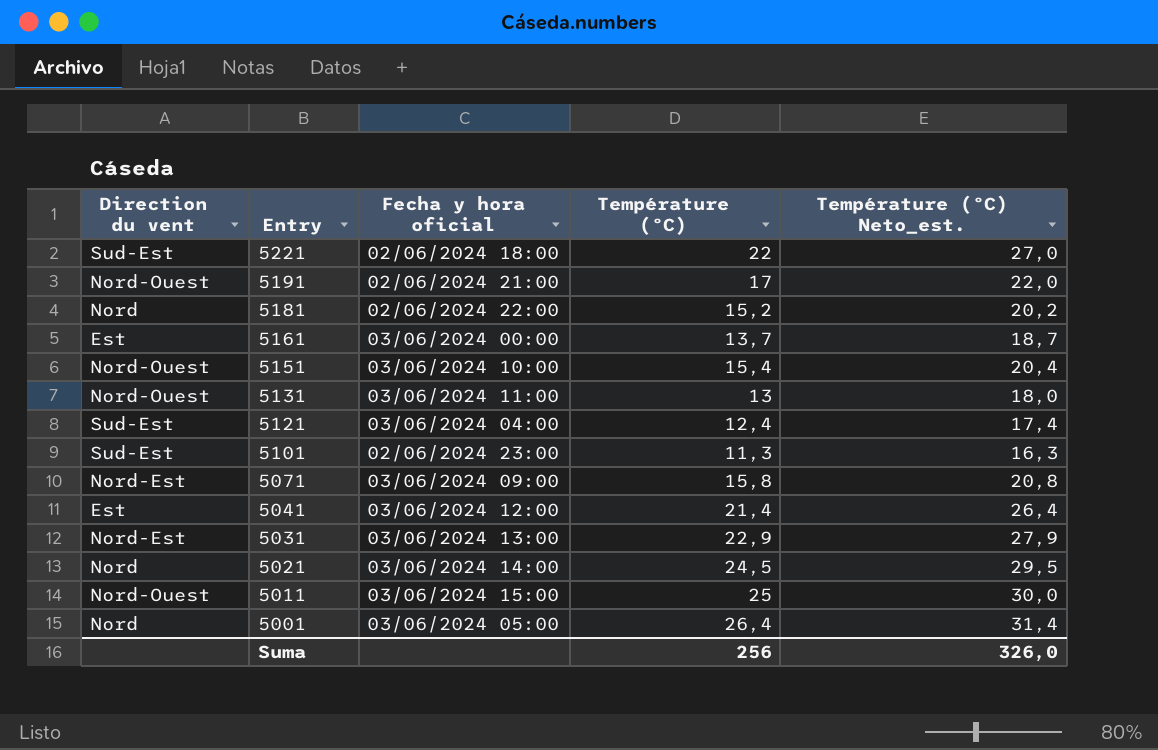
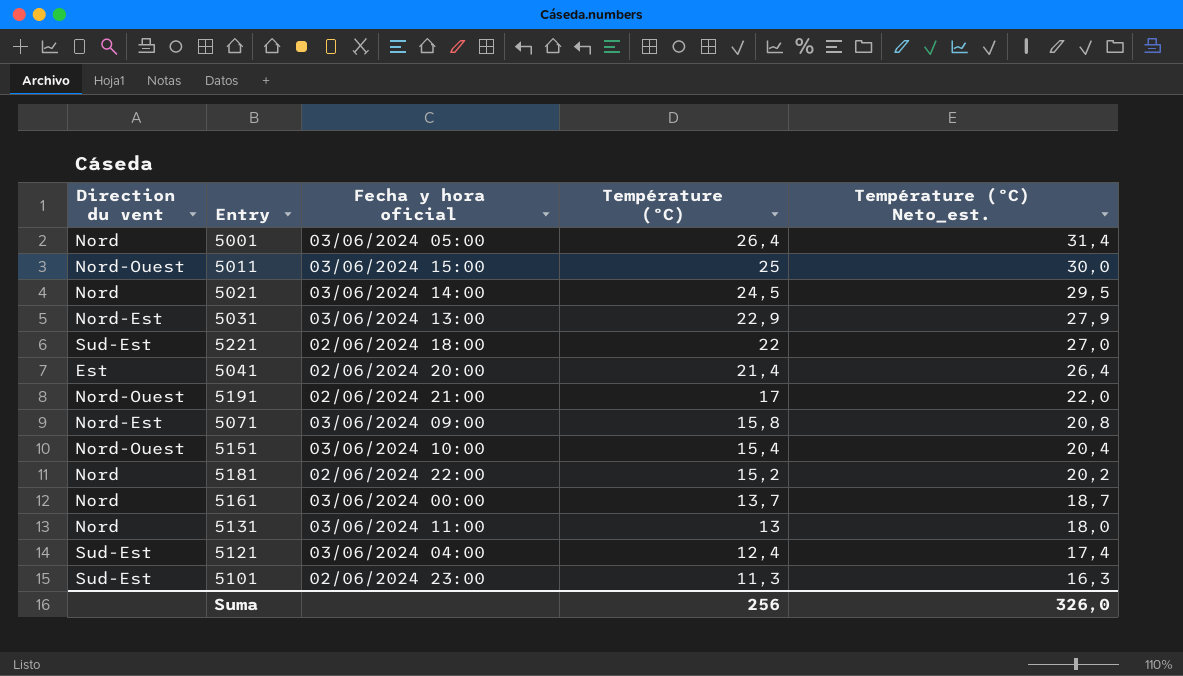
row order: Entry descending -> Température (ºC) descending
5041 | Fecha y hora oficial: 03/06/2024 12:00 -> 02/06/2024 20:00
5161 | Direction du vent: Est -> Nord
5131 | Direction du vent: Nord-Ouest -> Nord

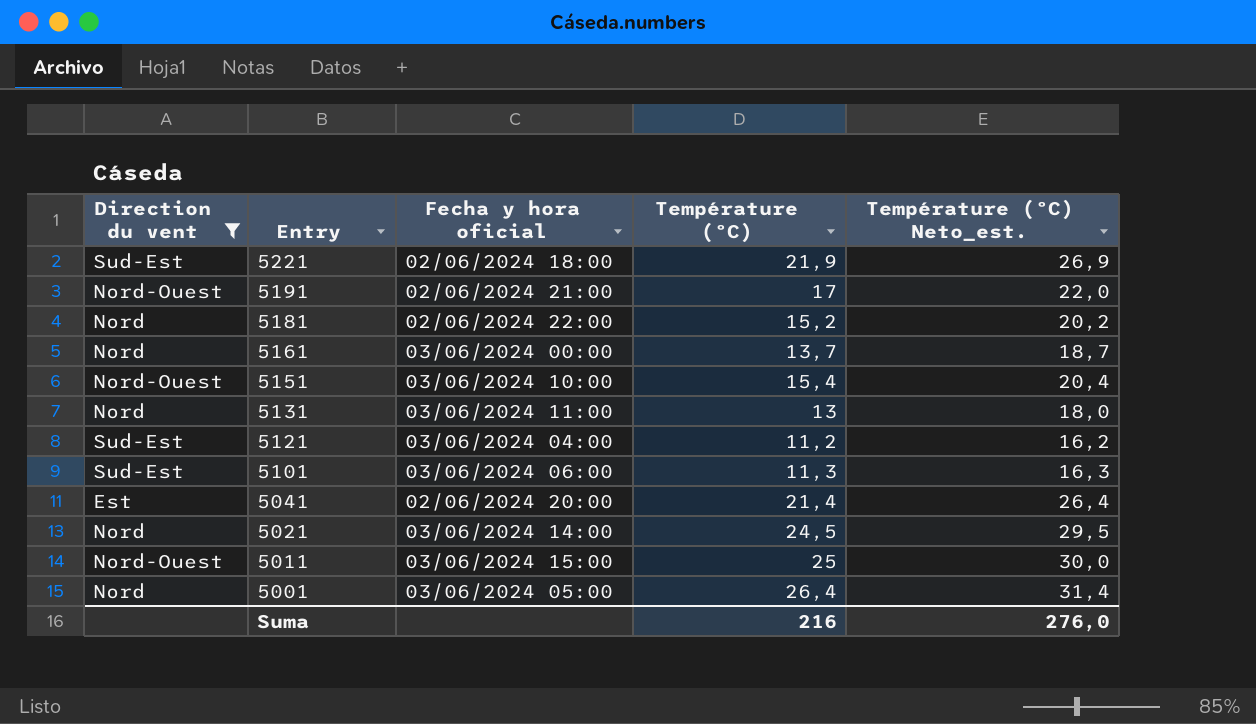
filter: none -> Direction du vent != Nord-Est
row order: Température (ºC) descending -> Entry descending
5221 | Température (ºC): 22 -> 21,9
5221 | Température (ºC) Neto_est.: 27,0 -> 26,9
5121 | Température (ºC): 12,4 -> 11,2
5121 | Température (ºC) Neto_est.: 17,4 -> 16,2
5101 | Fecha y hora oficial: 02/06/2024 23:00 -> 03/06/2024 06:00
Suma | Température (ºC): 256 -> 216
Suma | Température (ºC) Neto_est.: 326,0 -> 276,0

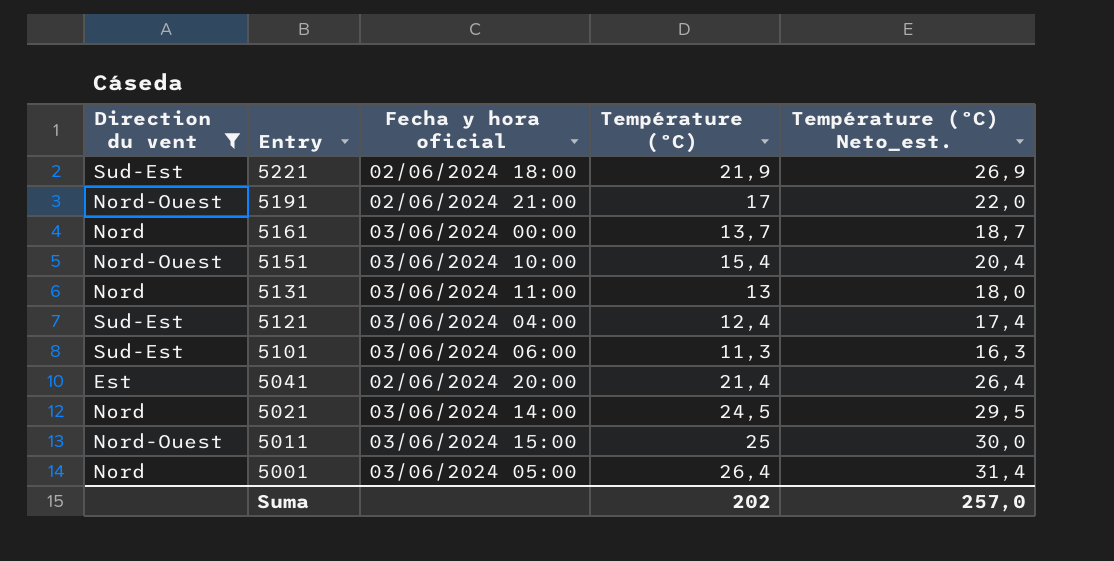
row 5181: Nord | 02/06/2024 22:00 | 15,2 | 20,2 -> none
5121 | Température (ºC): 11,2 -> 12,4
5121 | Température (ºC) Neto_est.: 16,2 -> 17,4
Suma | Température (ºC): 216 -> 202
Suma | Température (ºC) Neto_est.: 276,0 -> 257,0

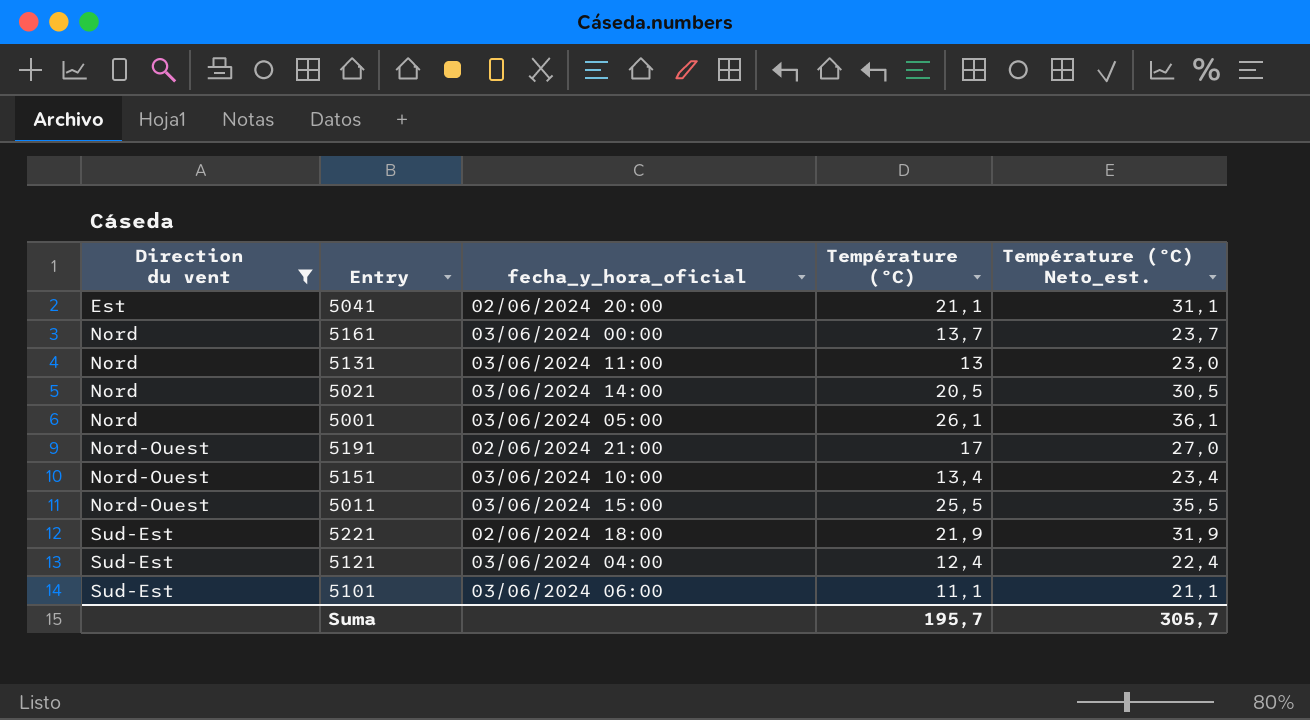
row order: Entry descending -> Direction du vent ascending
column name: Fecha y hora oficial -> fecha_y_hora_oficial
column Température (ºC) Neto_est. | formula: [Température (ºC)] + 5 -> [Température (ºC)] + 10
5041 | Température (ºC): 21,4 -> 21,1
5021 | Température (ºC): 24,5 -> 20,5
5001 | Température (ºC): 26,4 -> 26,1
5151 | Température (ºC): 15,4 -> 13,4
5011 | Température (ºC): 25 -> 25,5
5101 | Température (ºC): 11,3 -> 11,1
Suma | Température (ºC): 202 -> 195,7
Suma | Température (ºC) Neto_est.: 257,0 -> 305,7

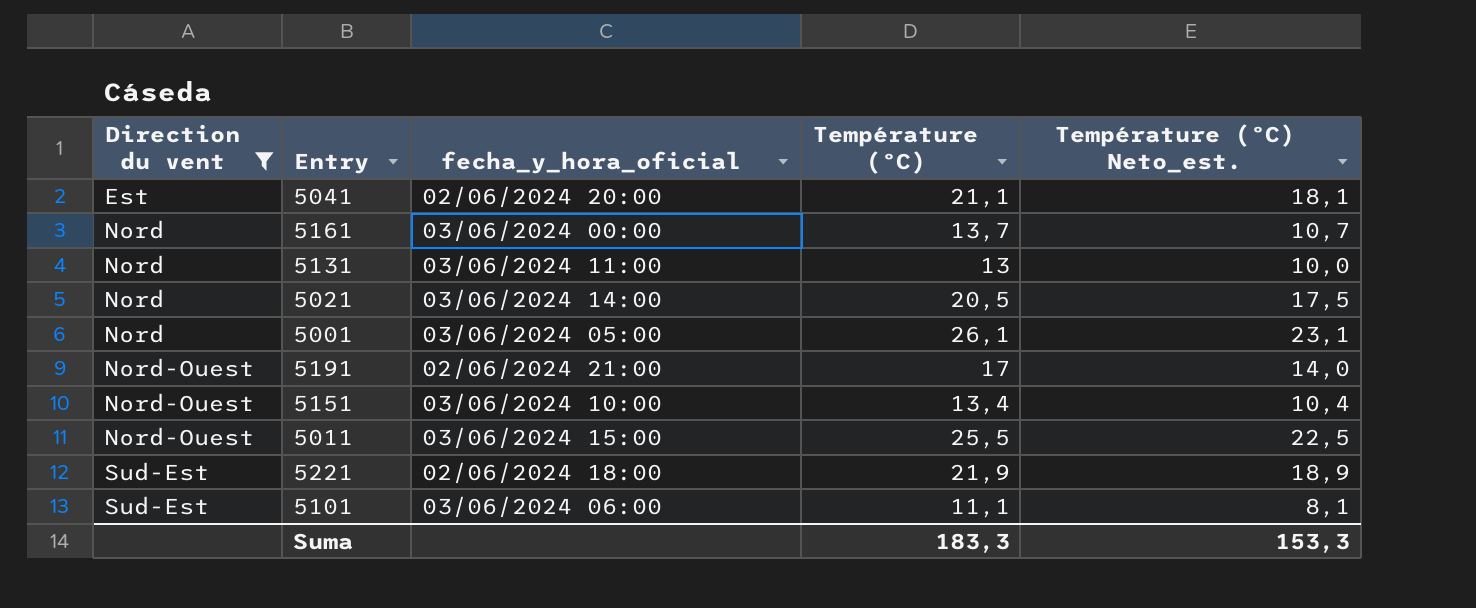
column Température (ºC) Neto_est. | formula: [Température (ºC)] + 10 -> [Température (ºC)] - 3
row 5121: Sud-Est | 03/06/2024 04:00 | 12,4 | 22,4 -> none
Suma | Température (ºC): 195,7 -> 183,3
Suma | Température (ºC) Neto_est.: 305,7 -> 153,3

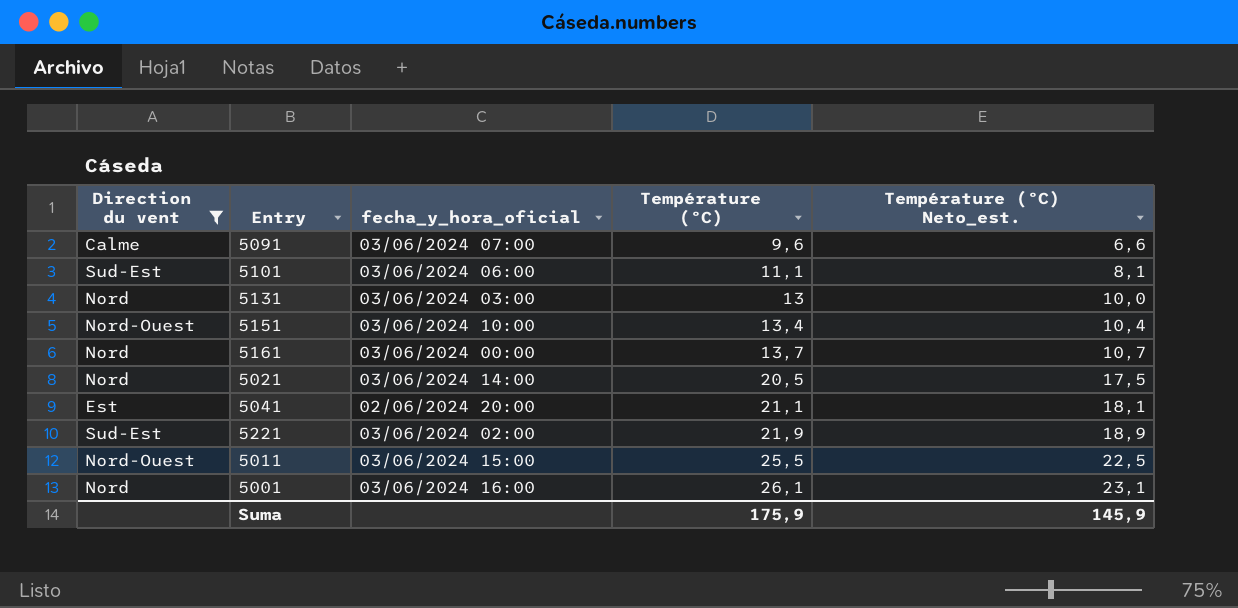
row order: Direction du vent ascending -> Température (ºC) ascending
row 5191: Nord-Ouest | 02/06/2024 21:00 | 17 | 14,0 -> none
row 5091: none -> Calme | 03/06/2024 07:00 | 9,6 | 6,6
5131 | fecha_y_hora_oficial: 03/06/2024 11:00 -> 03/06/2024 03:00
5221 | fecha_y_hora_oficial: 02/06/2024 18:00 -> 03/06/2024 02:00
5001 | fecha_y_hora_oficial: 03/06/2024 05:00 -> 03/06/2024 16:00
Suma | Température (ºC): 183,3 -> 175,9
Suma | Température (ºC) Neto_est.: 153,3 -> 145,9

